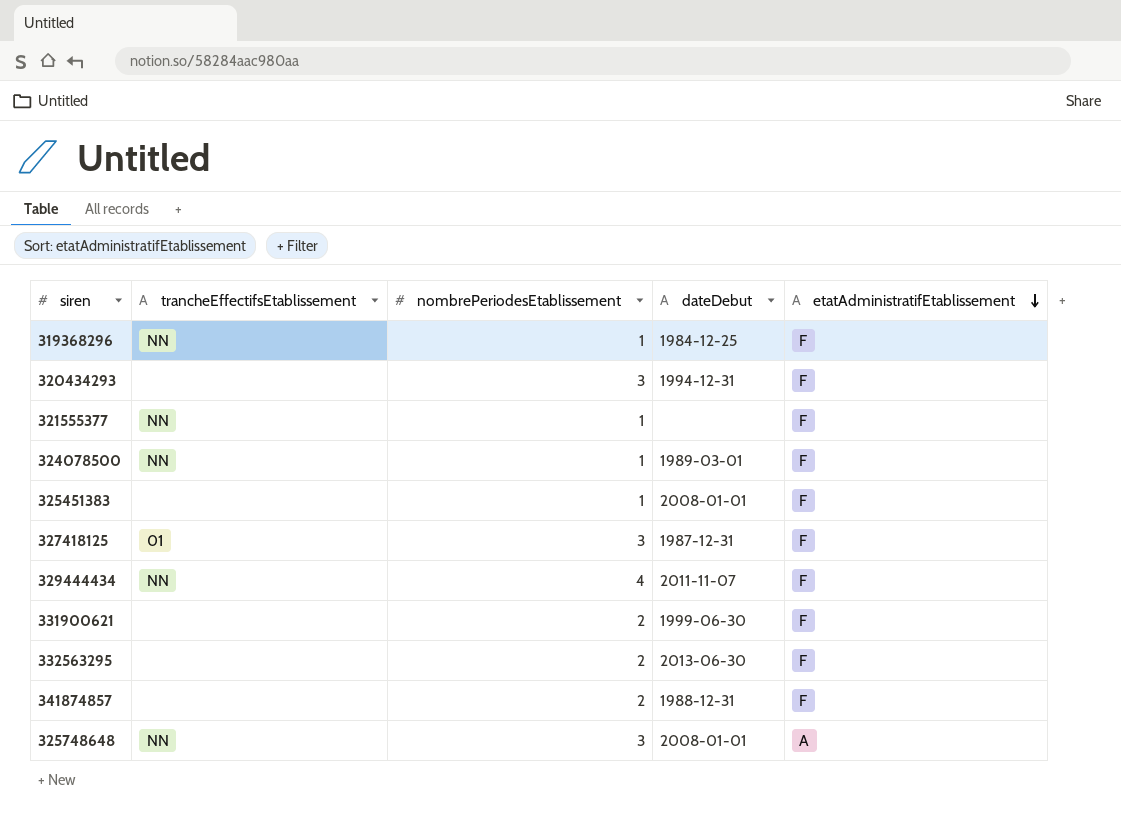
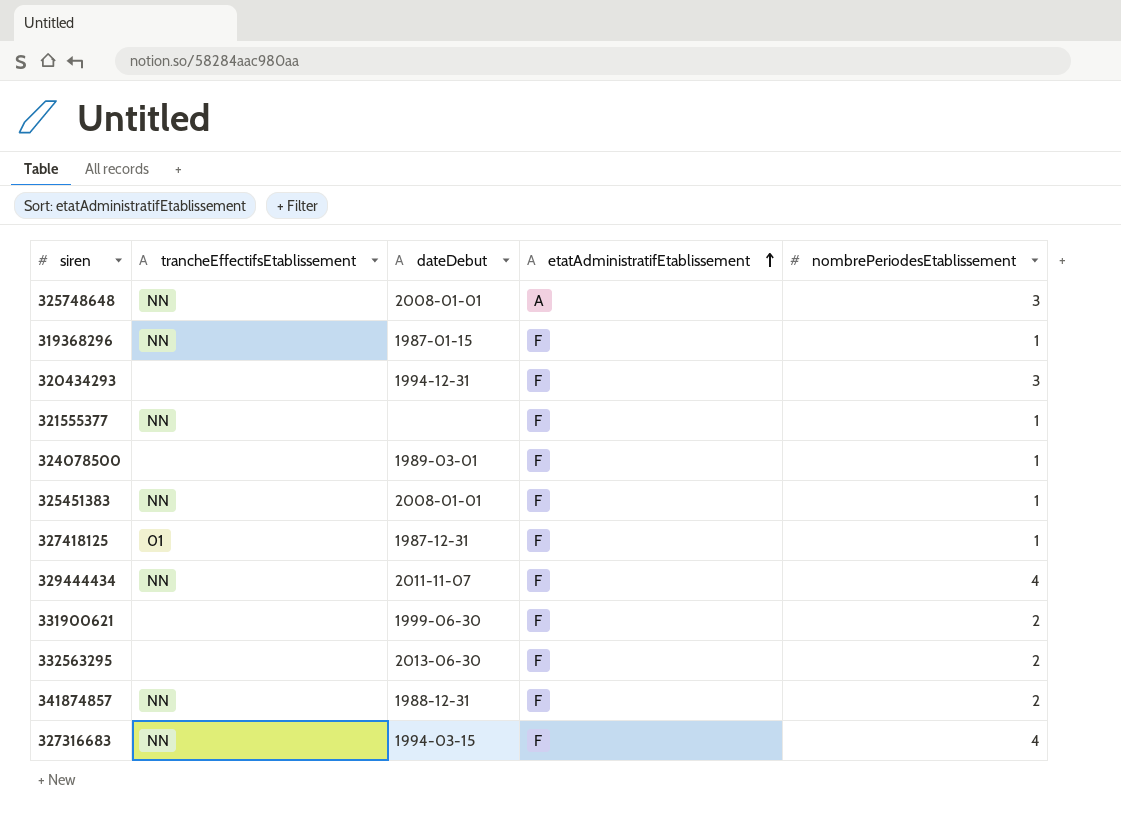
row order: etatAdministratifEtablissement descending -> etatAdministratifEtablissement ascending
column nombrePeriodesEtablissement | position: 3 -> 5
319368296 | dateDebut: 1984-12-25 -> 1987-01-15
324078500 | trancheEffectifsEtablissement: NN -> none
325451383 | trancheEffectifsEtablissement: none -> NN
327418125 | nombrePeriodesEtablissement: 3 -> 1
341874857 | trancheEffectifsEtablissement: none -> NN
row 327316683: none -> NN | 1994-03-15 | F | 4

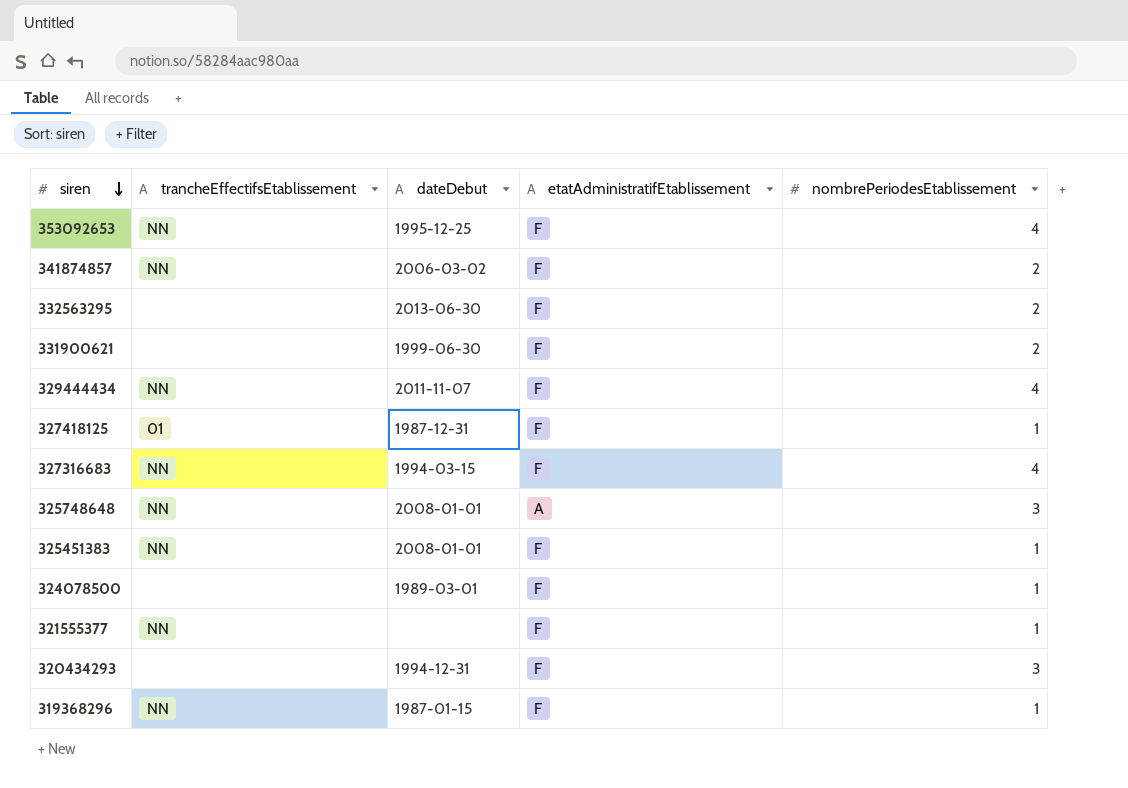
row order: etatAdministratifEtablissement ascending -> siren descending
row 353092653: none -> NN | 1995-12-25 | F | 4
341874857 | dateDebut: 1988-12-31 -> 2006-03-02

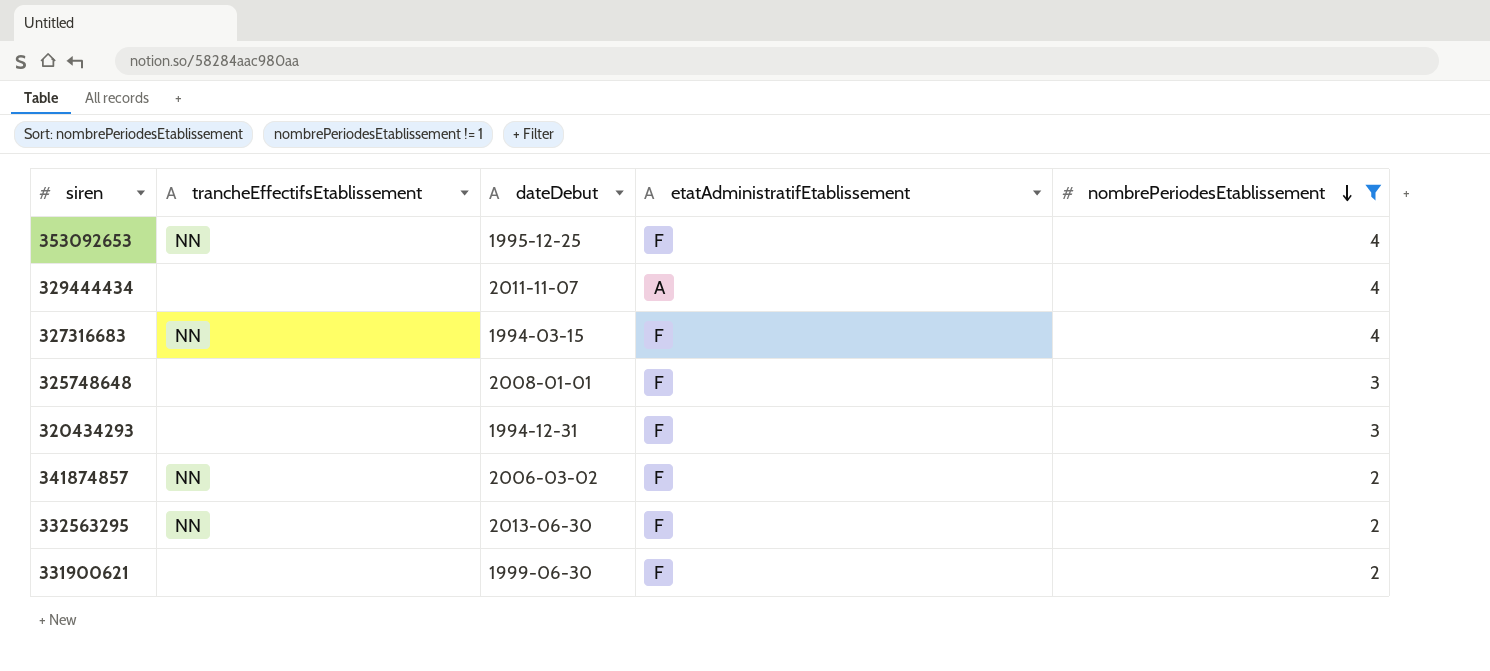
filter: none -> nombrePeriodesEtablissement != 1
row order: siren descending -> nombrePeriodesEtablissement descending
329444434 | trancheEffectifsEtablissement: NN -> none
329444434 | etatAdministratifEtablissement: F -> A
325748648 | trancheEffectifsEtablissement: NN -> none
325748648 | etatAdministratifEtablissement: A -> F
332563295 | trancheEffectifsEtablissement: none -> NN

